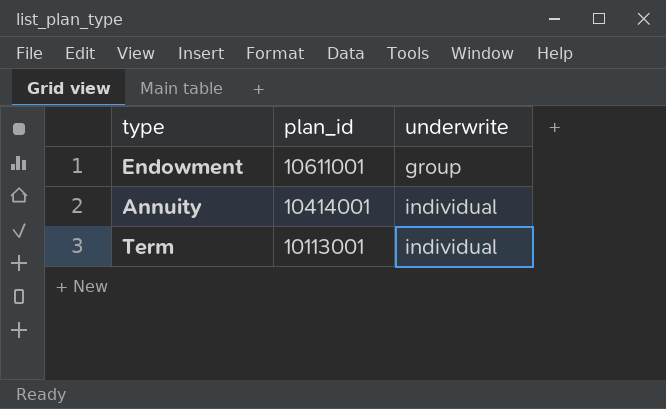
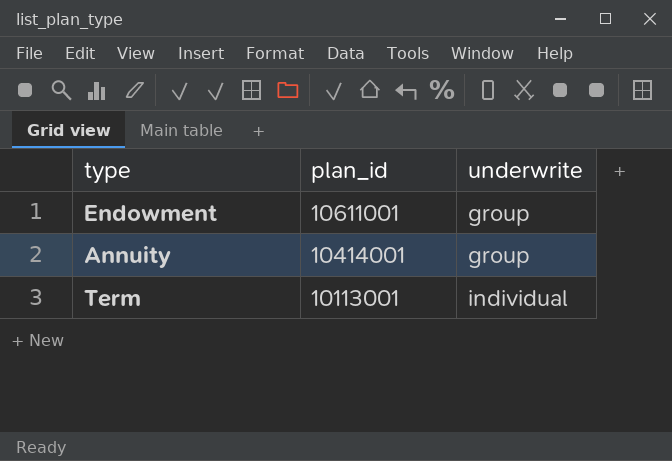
Annuity | underwrite: individual -> group

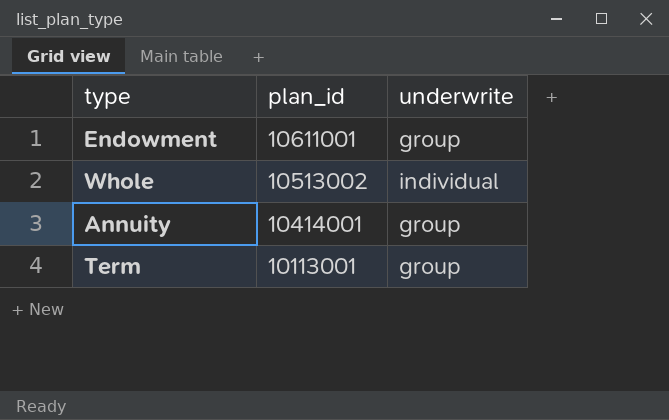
row Whole: none -> 10513002 | individual
Term | underwrite: individual -> group

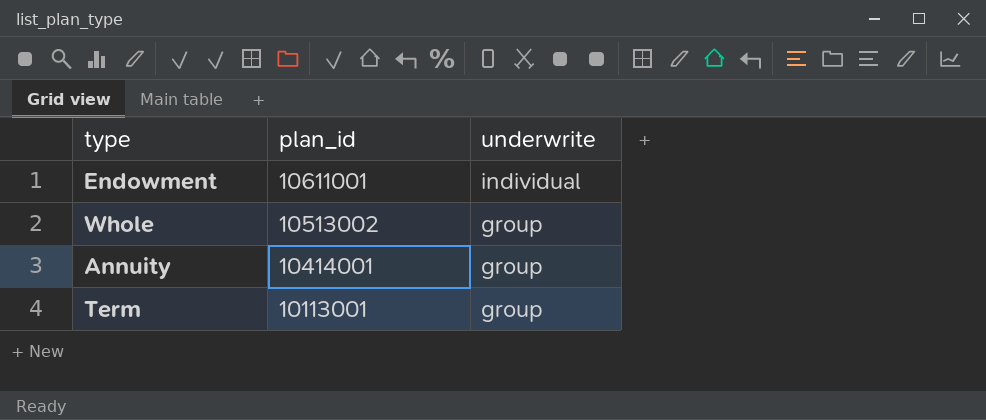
Endowment | underwrite: group -> individual
Whole | underwrite: individual -> group

